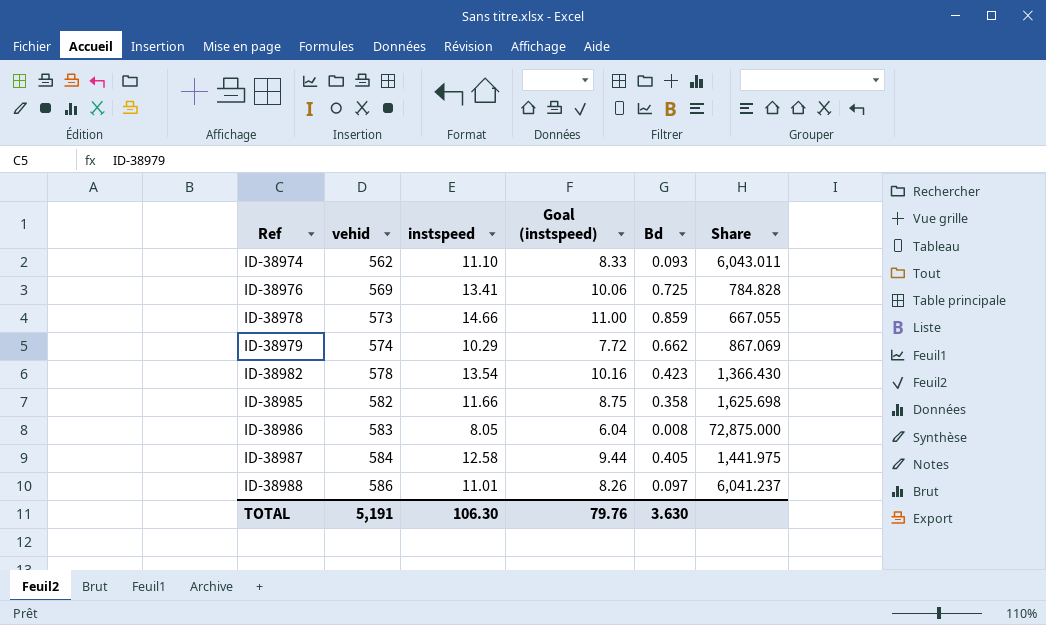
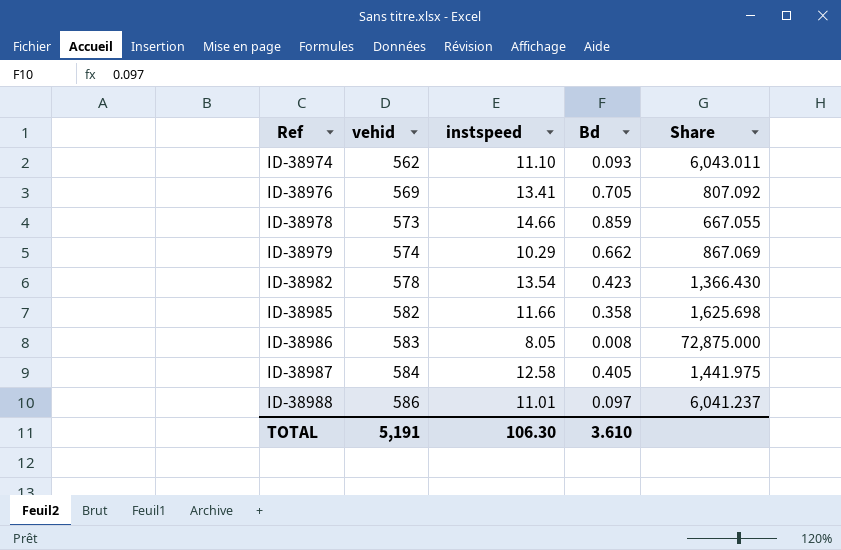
column Goal (instspeed) | formula: [instspeed] * 0.75 -> none
ID-38976 | Bd: 0.725 -> 0.705
ID-38976 | Share: 784.828 -> 807.092
TOTAL | Bd: 3.630 -> 3.610

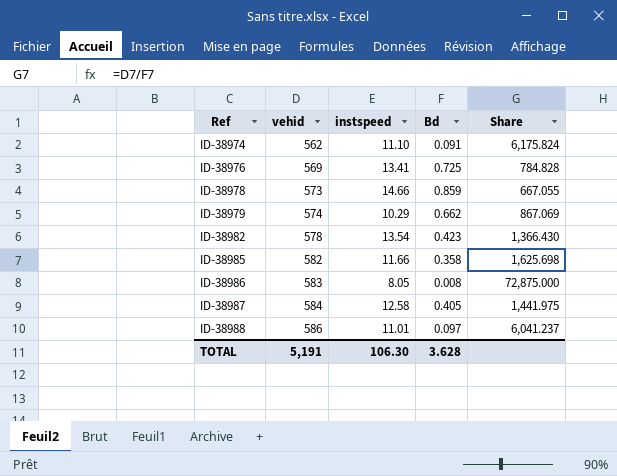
ID-38974 | Bd: 0.093 -> 0.091
ID-38974 | Share: 6,043.011 -> 6,175.824
ID-38976 | Bd: 0.705 -> 0.725
ID-38976 | Share: 807.092 -> 784.828
TOTAL | Bd: 3.610 -> 3.628

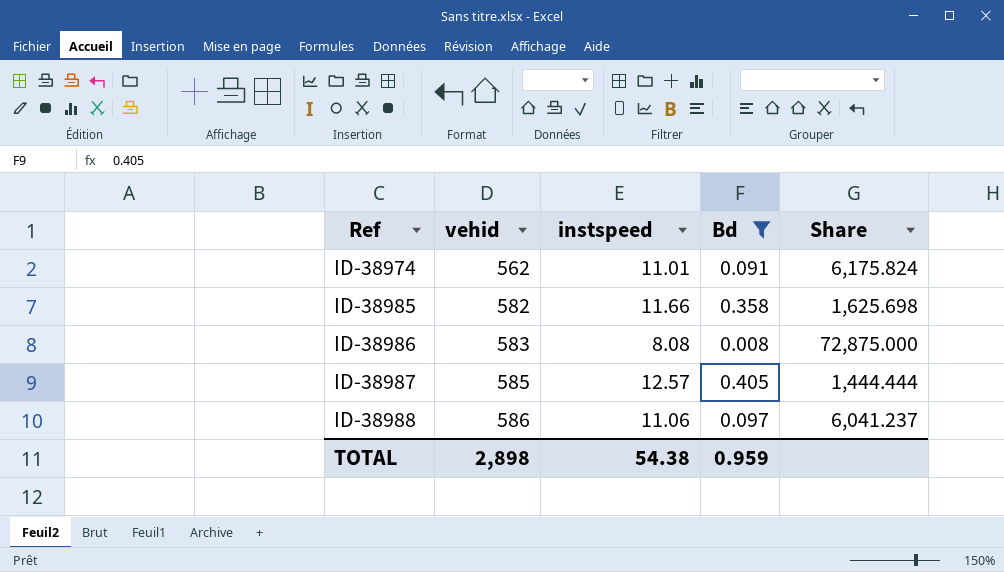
filter: none -> Bd <= 0.405
ID-38974 | instspeed: 11.10 -> 11.01
ID-38986 | instspeed: 8.05 -> 8.08
ID-38987 | vehid: 584 -> 585
ID-38987 | instspeed: 12.58 -> 12.57
ID-38987 | Share: 1,441.975 -> 1,444.444
ID-38988 | instspeed: 11.01 -> 11.06
TOTAL | vehid: 5,191 -> 2,898
TOTAL | instspeed: 106.30 -> 54.38
TOTAL | Bd: 3.628 -> 0.959

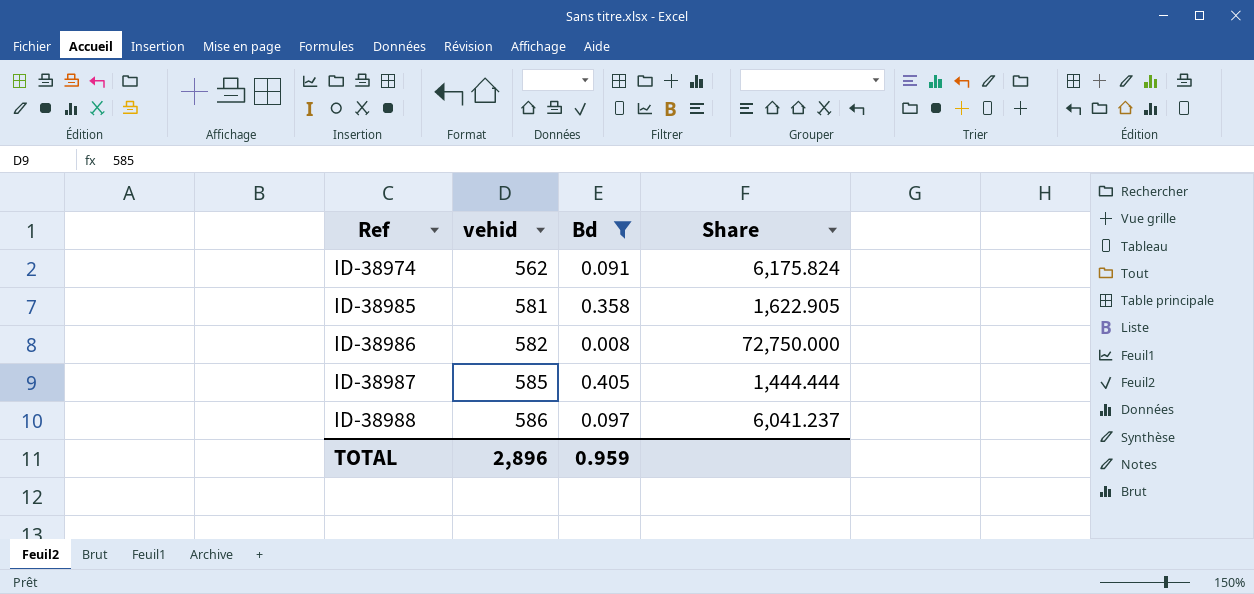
column instspeed | position: 3 -> none
ID-38985 | vehid: 582 -> 581
ID-38985 | Share: 1,625.698 -> 1,622.905
ID-38986 | vehid: 583 -> 582
ID-38986 | Share: 72,875.000 -> 72,750.000
TOTAL | vehid: 2,898 -> 2,896

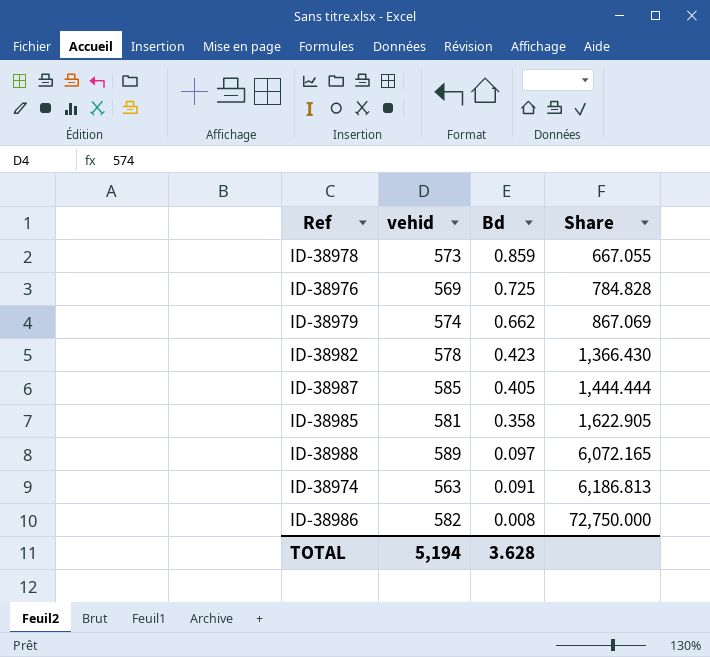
filter: Bd <= 0.405 -> none
row order: Ref ascending -> Bd descending
ID-38988 | vehid: 586 -> 589
ID-38988 | Share: 6,041.237 -> 6,072.165
ID-38974 | vehid: 562 -> 563
ID-38974 | Share: 6,175.824 -> 6,186.813
TOTAL | vehid: 2,896 -> 5,194
TOTAL | Bd: 0.959 -> 3.628

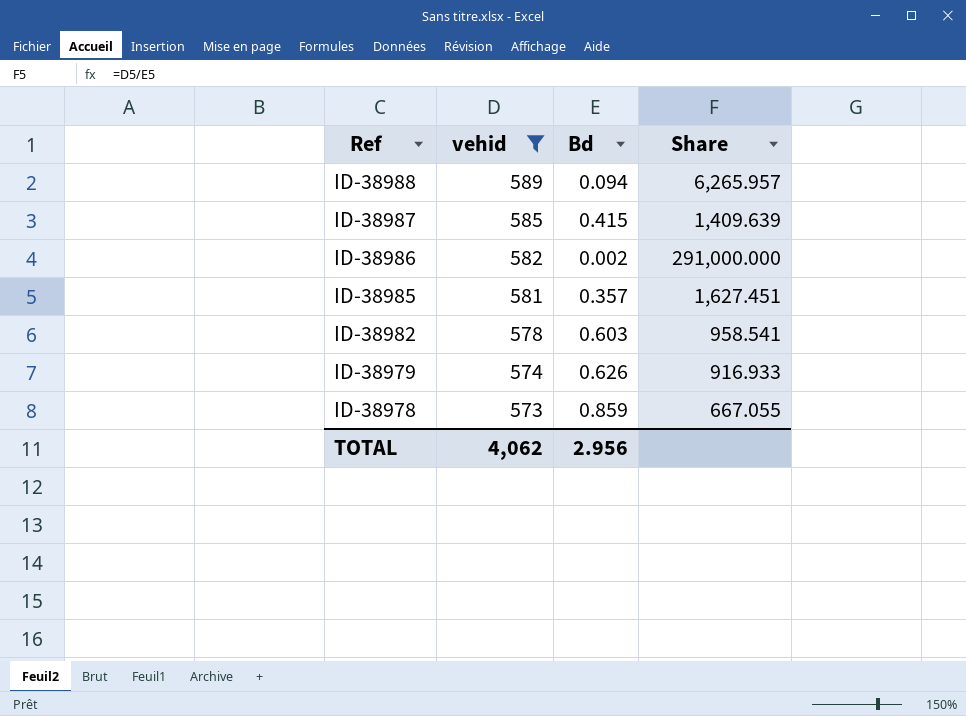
filter: none -> vehid >= 573
row order: Bd descending -> Ref descending
ID-38988 | Bd: 0.097 -> 0.094
ID-38988 | Share: 6,072.165 -> 6,265.957
ID-38987 | Bd: 0.405 -> 0.415
ID-38987 | Share: 1,444.444 -> 1,409.639
ID-38986 | Bd: 0.008 -> 0.002
ID-38986 | Share: 72,750.000 -> 291,000.000
ID-38985 | Bd: 0.358 -> 0.357
ID-38985 | Share: 1,622.905 -> 1,627.451
ID-38982 | Bd: 0.423 -> 0.603
ID-38982 | Share: 1,366.430 -> 958.541
ID-38979 | Bd: 0.662 -> 0.626
ID-38979 | Share: 867.069 -> 916.933
TOTAL | vehid: 5,194 -> 4,062
TOTAL | Bd: 3.628 -> 2.956

